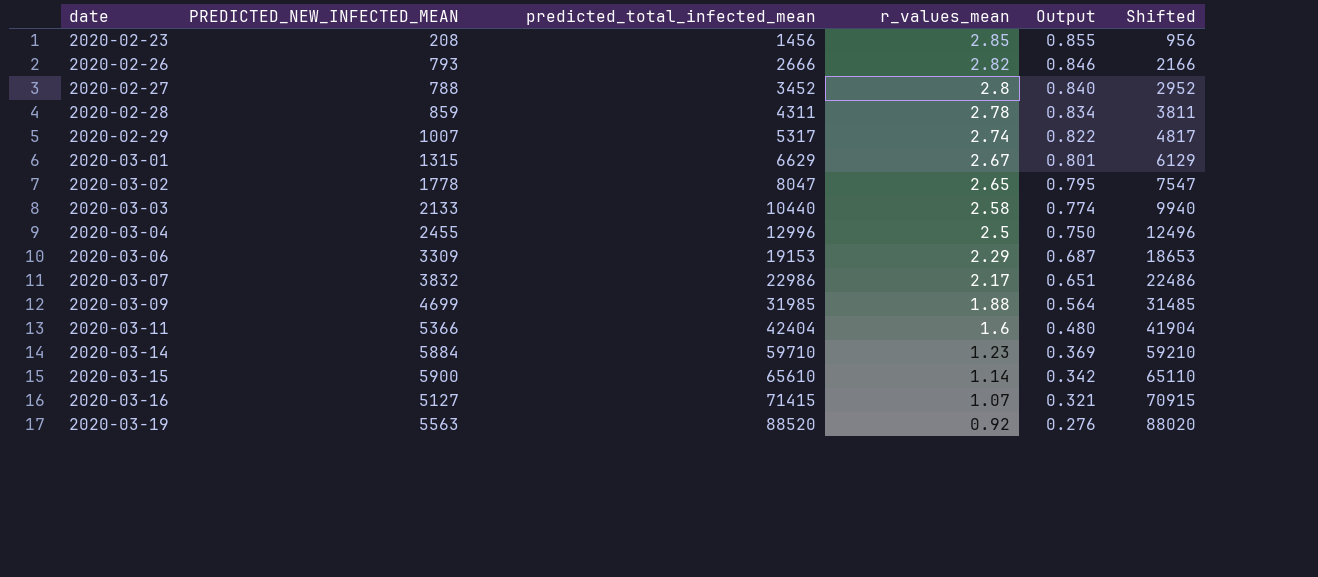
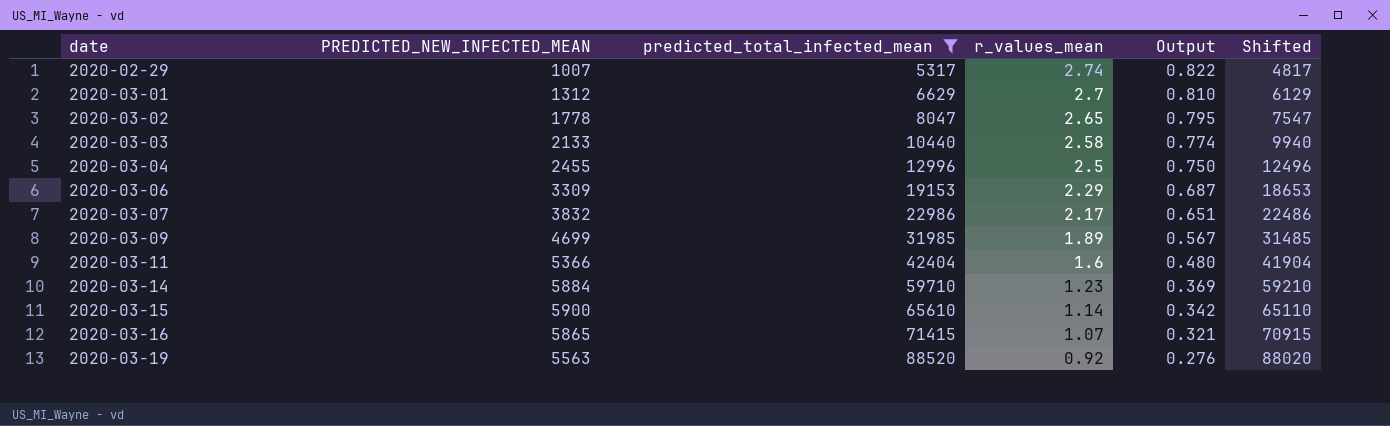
filter: none -> predicted_total_infected_mean >= 5317
2020-03-01 | PREDICTED_NEW_INFECTED_MEAN: 1315 -> 1312
2020-03-01 | r_values_mean: 2.67 -> 2.7
2020-03-01 | Output: 0.801 -> 0.810
2020-03-09 | r_values_mean: 1.88 -> 1.89
2020-03-09 | Output: 0.564 -> 0.567
2020-03-16 | PREDICTED_NEW_INFECTED_MEAN: 5127 -> 5865

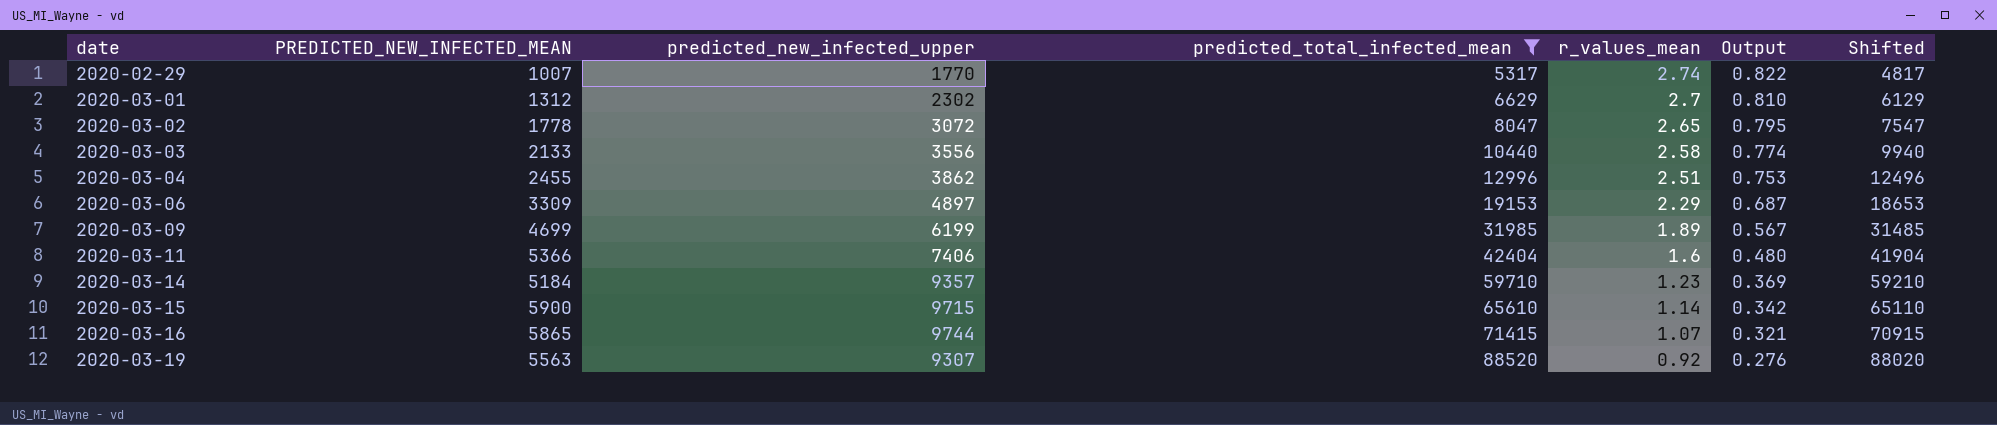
column predicted_new_infected_upper | position: none -> 3
row 2020-03-07: 3832 | 22986 | 2.17 | 0.651 | 22486 -> none
2020-03-04 | r_values_mean: 2.5 -> 2.51
2020-03-04 | Output: 0.750 -> 0.753
2020-03-14 | PREDICTED_NEW_INFECTED_MEAN: 5884 -> 5184

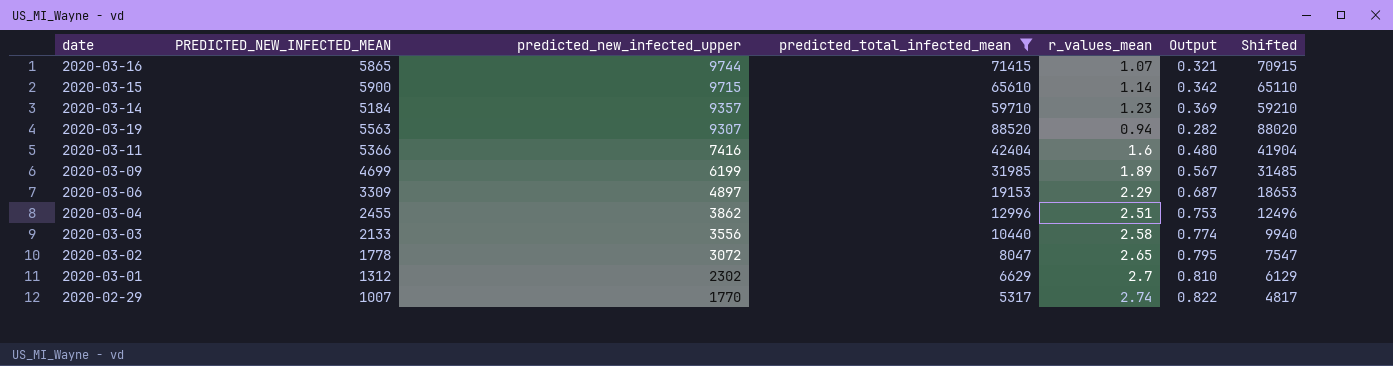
row order: date ascending -> predicted_new_infected_upper descending
2020-03-19 | r_values_mean: 0.92 -> 0.94
2020-03-19 | Output: 0.276 -> 0.282
2020-03-11 | predicted_new_infected_upper: 7406 -> 7416

